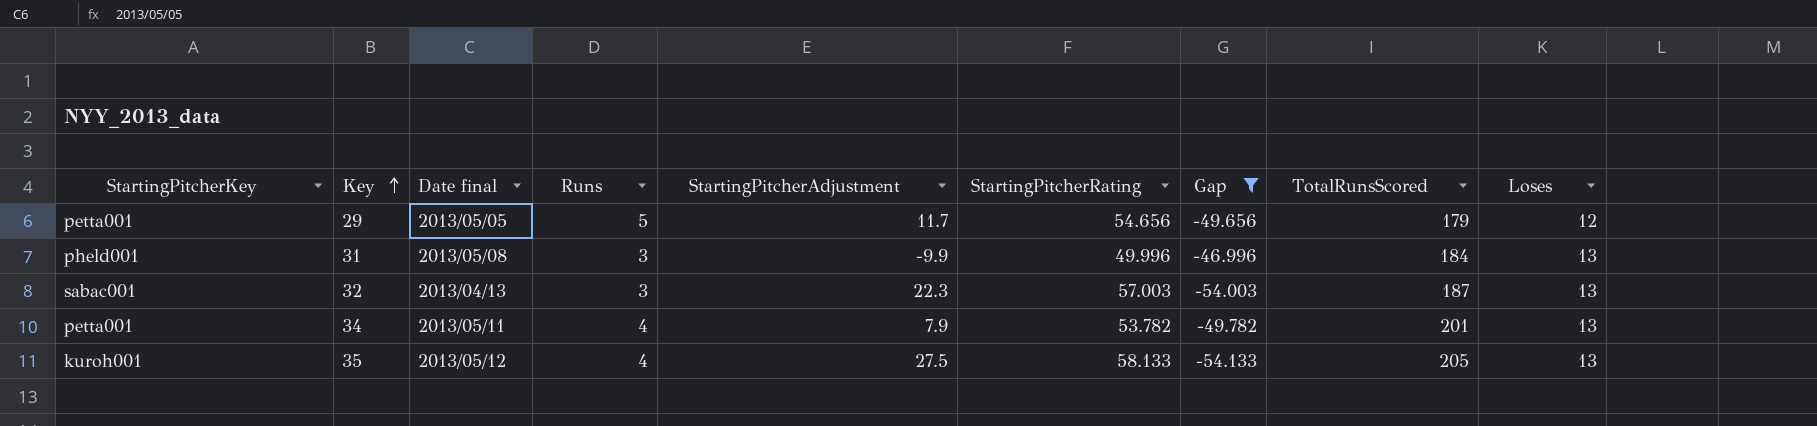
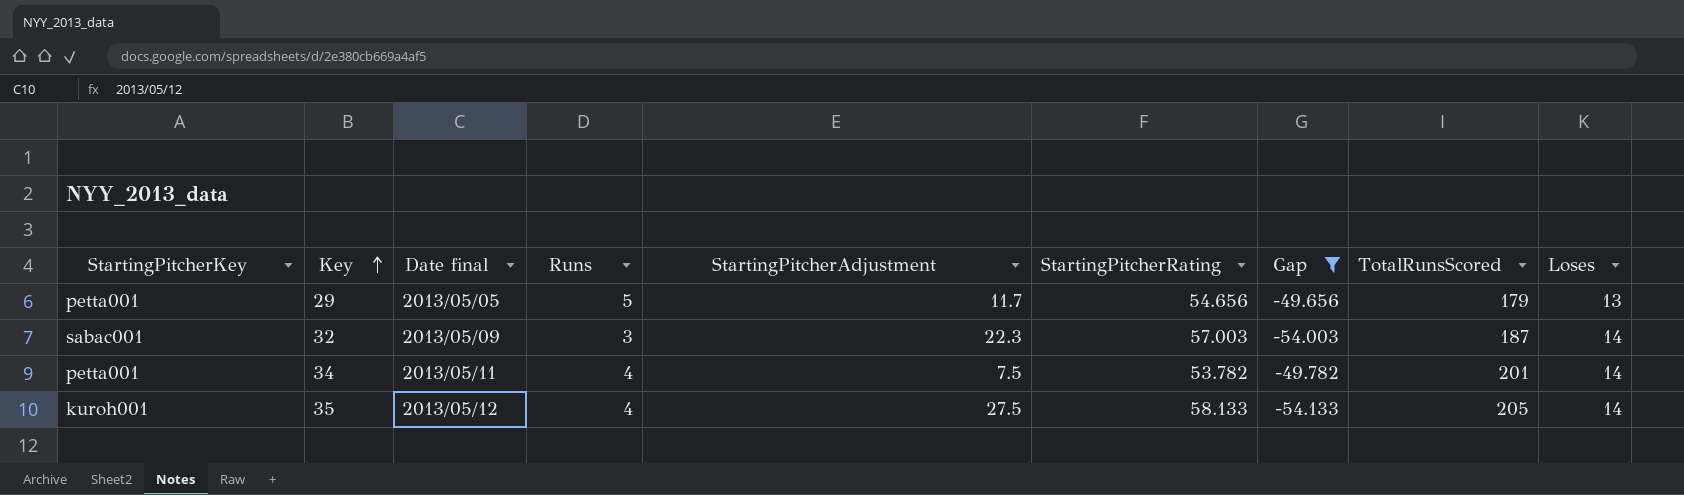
row 31: pheld001 | 2013/05/08 | 3 | -9.9 | 49.996 | -46.996 | 184 | 13 -> none
29 | Loses: 12 -> 13
32 | Date final: 2013/04/13 -> 2013/05/09
32 | Loses: 13 -> 14
34 | StartingPitcherAdjustment: 7.9 -> 7.5
34 | Loses: 13 -> 14
35 | Loses: 13 -> 14

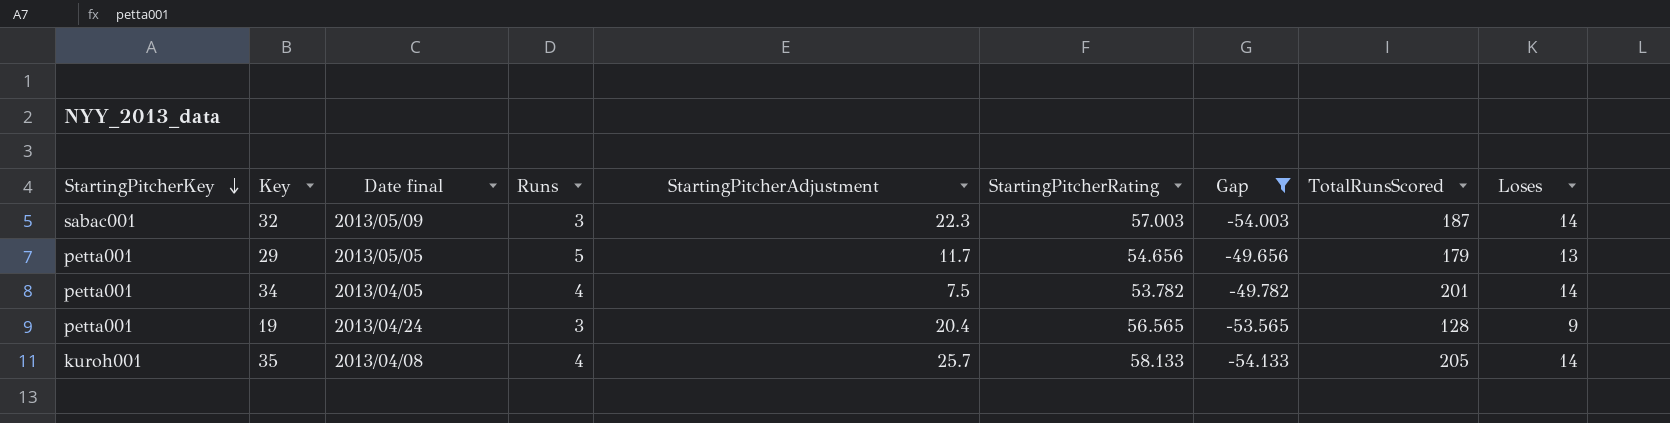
row order: Key ascending -> StartingPitcherKey descending
34 | Date final: 2013/05/11 -> 2013/04/05
row 19: none -> petta001 | 2013/04/24 | 3 | 20.4 | 56.565 | -53.565 | 128 | 9
35 | Date final: 2013/05/12 -> 2013/04/08
35 | StartingPitcherAdjustment: 27.5 -> 25.7

